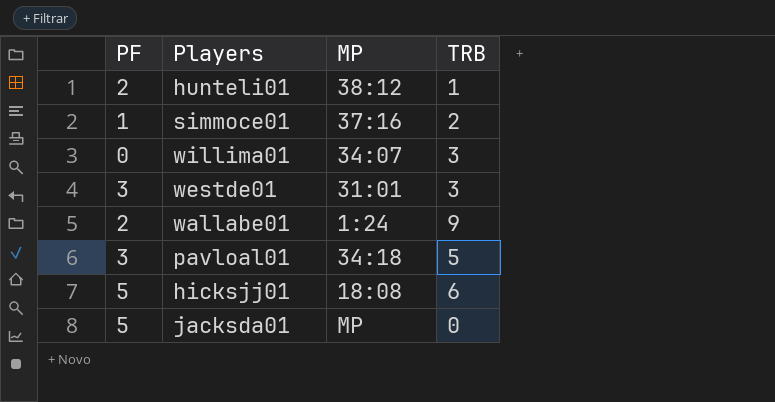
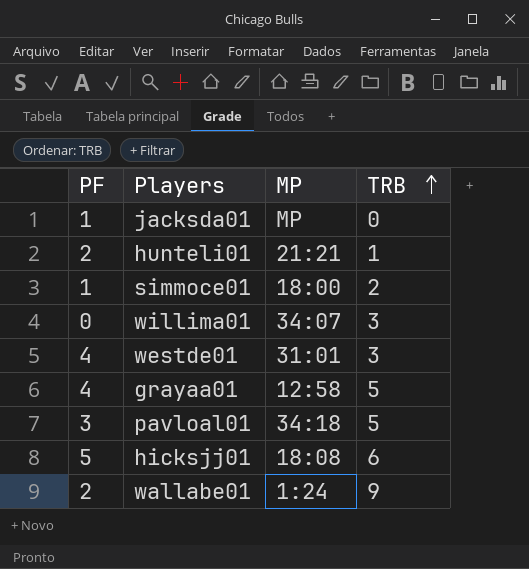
row order: none -> TRB ascending
jacksda01 | PF: 5 -> 1
hunteli01 | MP: 38:12 -> 21:21
simmoce01 | MP: 37:16 -> 18:00
westde01 | PF: 3 -> 4
row grayaa01: none -> 4 | 12:58 | 5

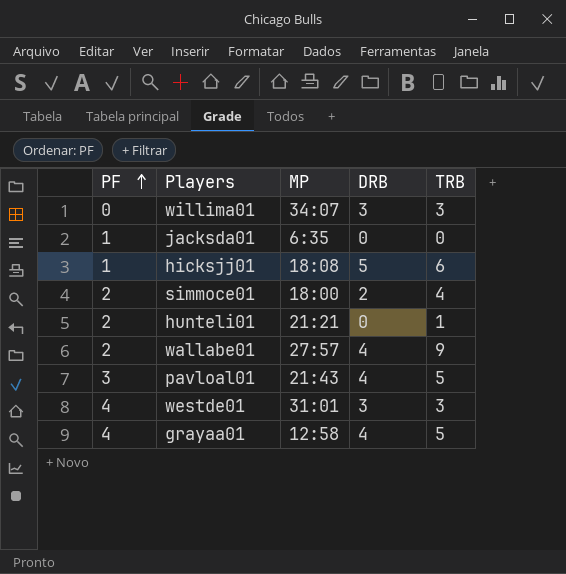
row order: TRB ascending -> PF ascending
column DRB | position: none -> 4
jacksda01 | MP: MP -> 6:35
hicksjj01 | PF: 5 -> 1
simmoce01 | PF: 1 -> 2
simmoce01 | TRB: 2 -> 4
wallabe01 | MP: 1:24 -> 27:57
pavloal01 | MP: 34:18 -> 21:43

